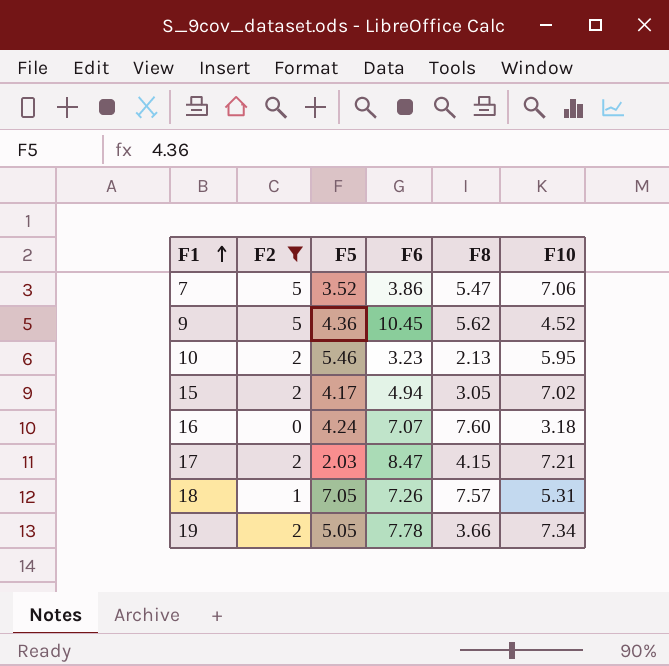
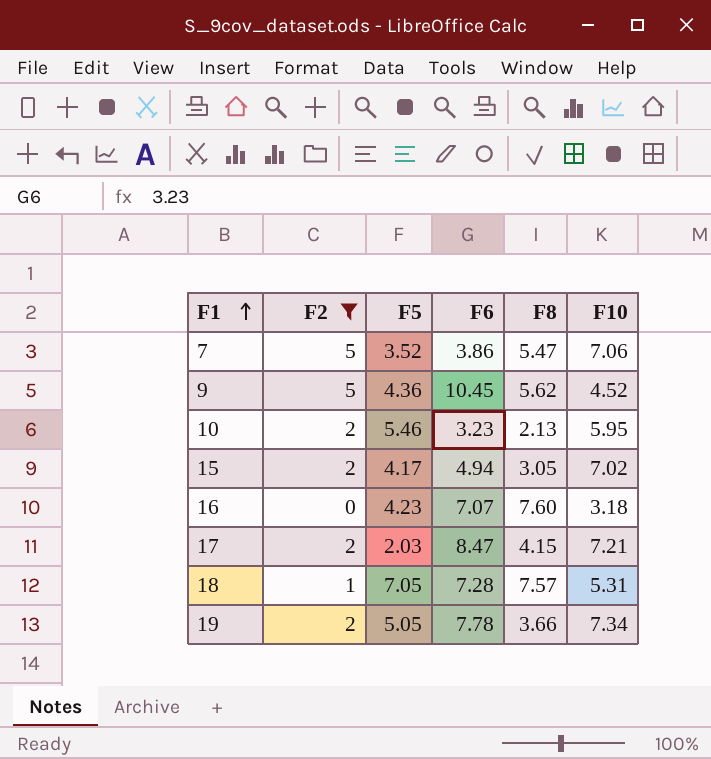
16 | F5: 4.24 -> 4.23
18 | F6: 7.26 -> 7.28

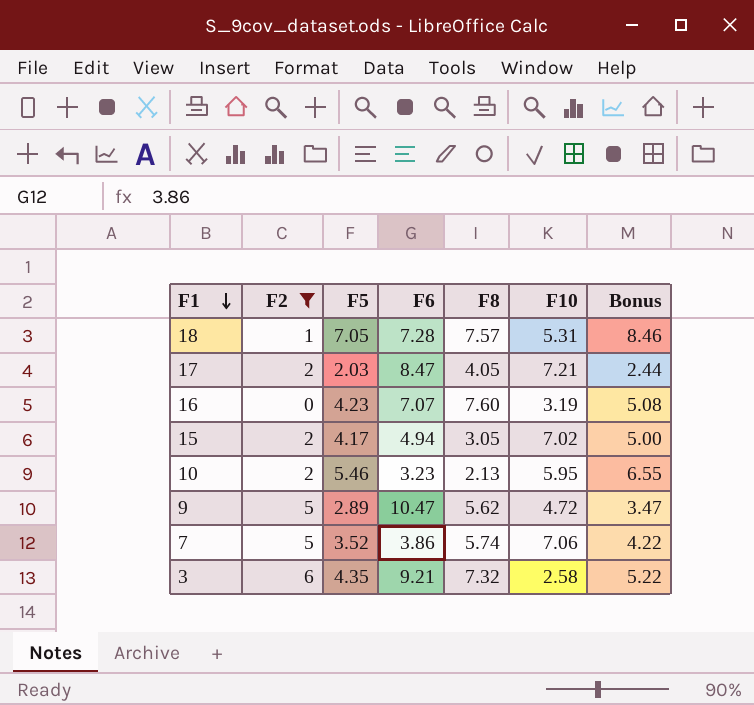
row order: F1 ascending -> F1 descending
column Bonus | formula: none -> [F5] * 1.2
row 19: 2 | 5.05 | 7.78 | 3.66 | 7.34 -> none
17 | F8: 4.15 -> 4.05
16 | F10: 3.18 -> 3.19
9 | F5: 4.36 -> 2.89
9 | F6: 10.45 -> 10.47
9 | F10: 4.52 -> 4.72
7 | F8: 5.47 -> 5.74
row 3: none -> 6 | 4.35 | 9.21 | 7.32 | 2.58 | 5.22

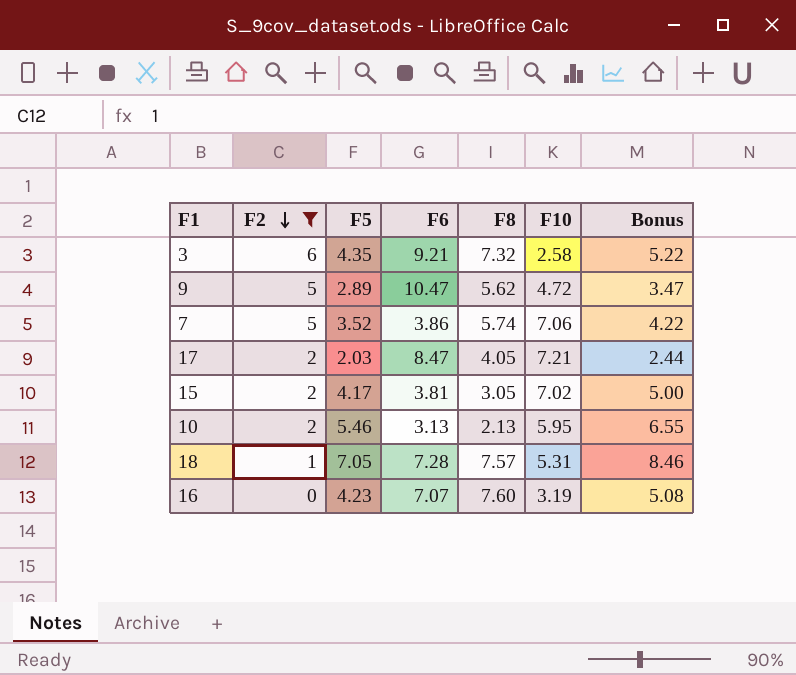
row order: F1 descending -> F2 descending
15 | F6: 4.94 -> 3.81
10 | F6: 3.23 -> 3.13

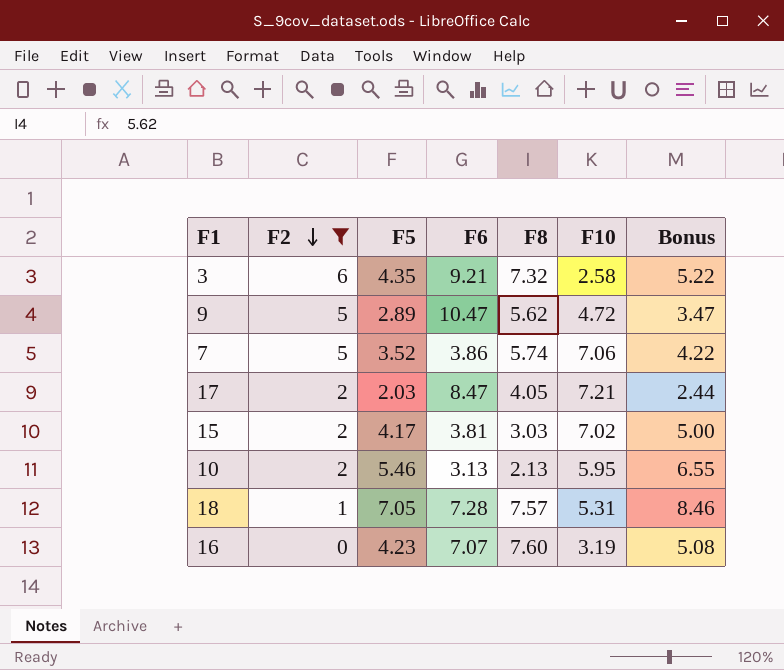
15 | F8: 3.05 -> 3.03

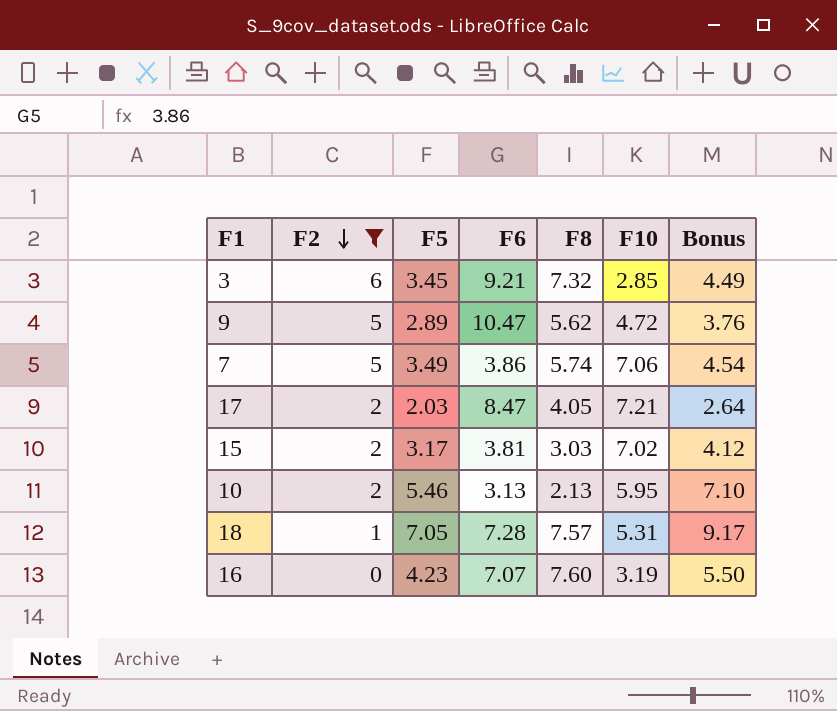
column Bonus | formula: [F5] * 1.2 -> [F5] * 1.3
3 | F5: 4.35 -> 3.45
3 | F10: 2.58 -> 2.85
7 | F5: 3.52 -> 3.49
15 | F5: 4.17 -> 3.17

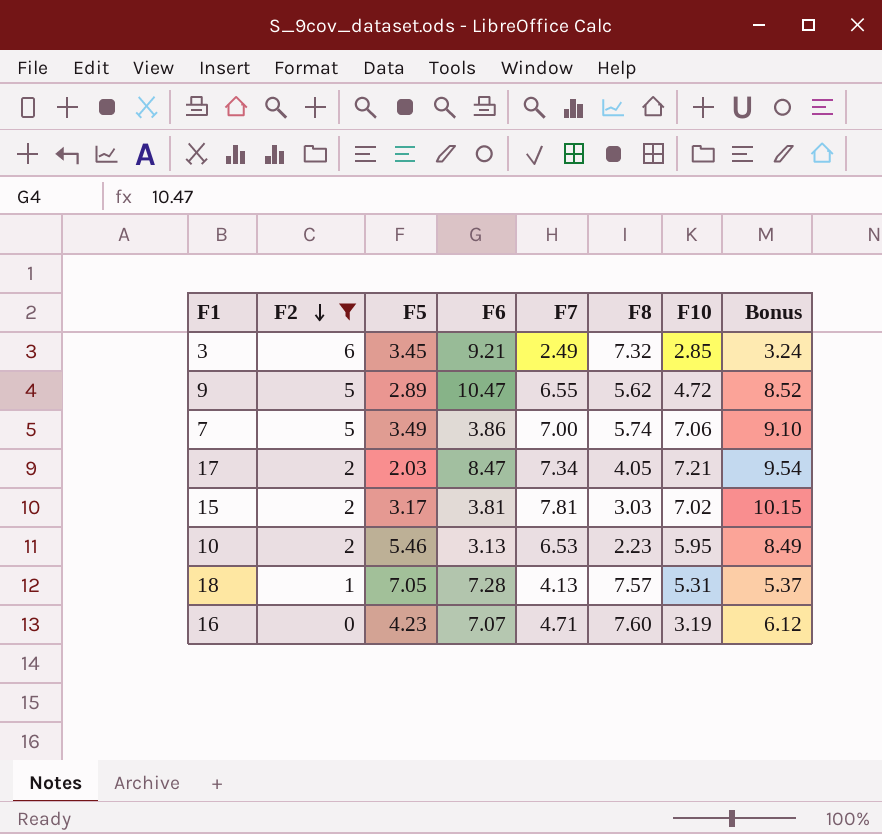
column F7 | position: none -> 5
column Bonus | formula: [F5] * 1.3 -> [F7] * 1.3
10 | F8: 2.13 -> 2.23

